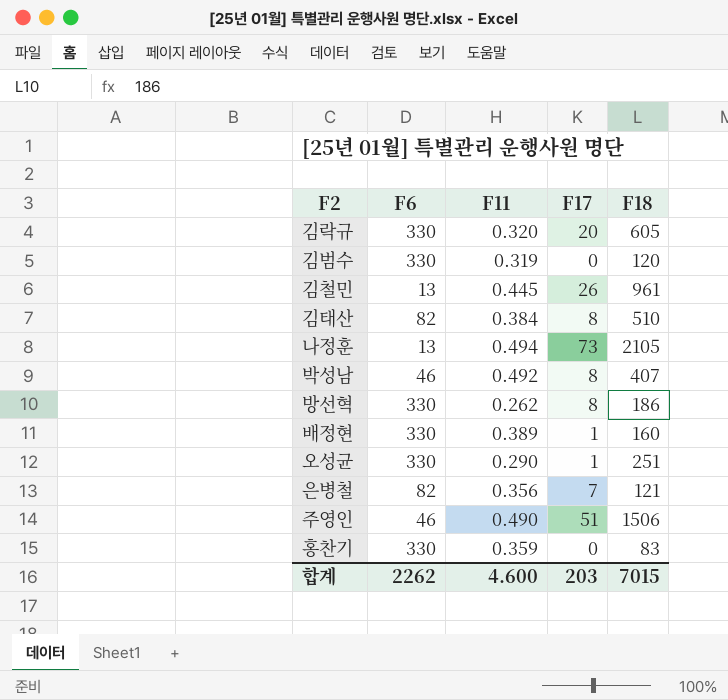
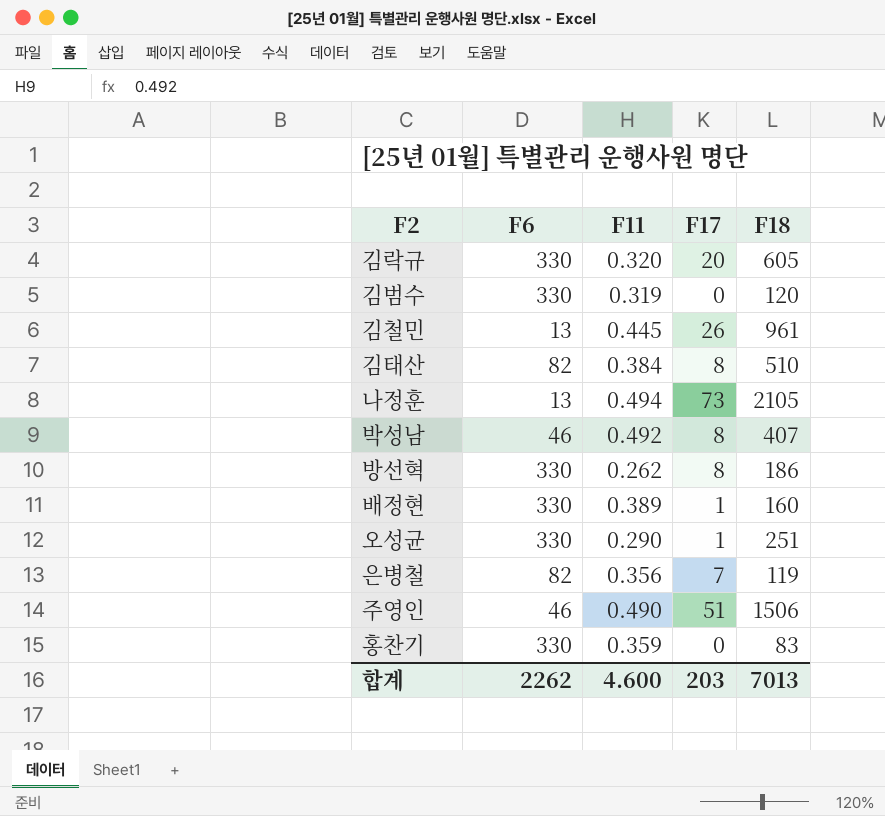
은병철 | F18: 121 -> 119
합계 | F18: 7015 -> 7013

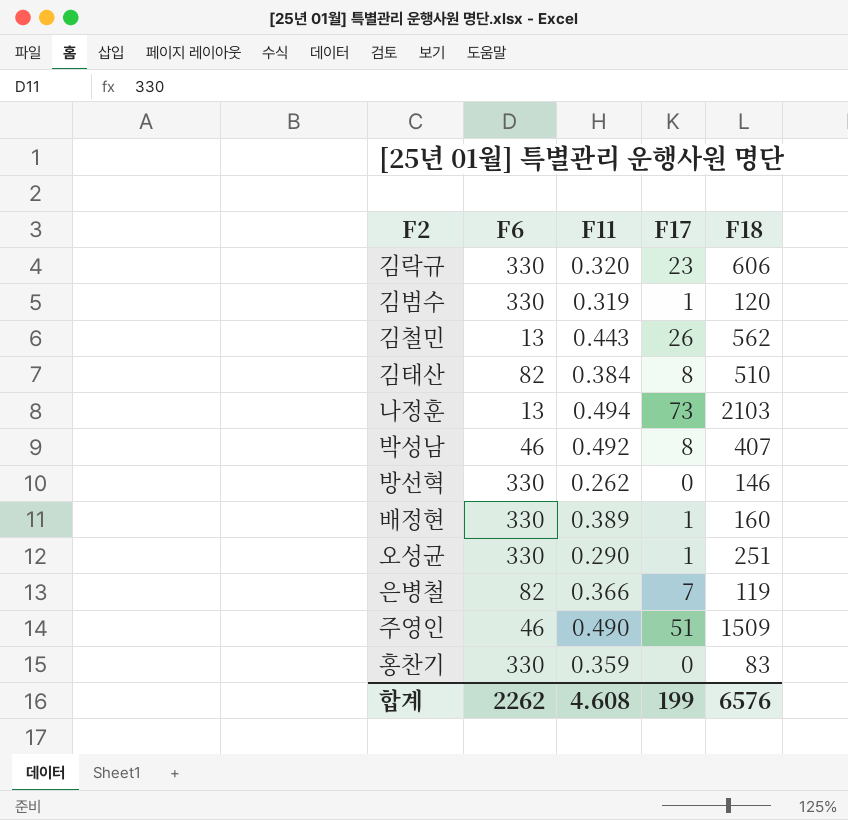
김락규 | F17: 20 -> 23
김락규 | F18: 605 -> 606
김범수 | F17: 0 -> 1
김철민 | F11: 0.445 -> 0.443
김철민 | F18: 961 -> 562
나정훈 | F18: 2105 -> 2103
방선혁 | F17: 8 -> 0
방선혁 | F18: 186 -> 146
은병철 | F11: 0.356 -> 0.366
주영인 | F18: 1506 -> 1509
합계 | F11: 4.600 -> 4.608
합계 | F17: 203 -> 199
합계 | F18: 7013 -> 6576

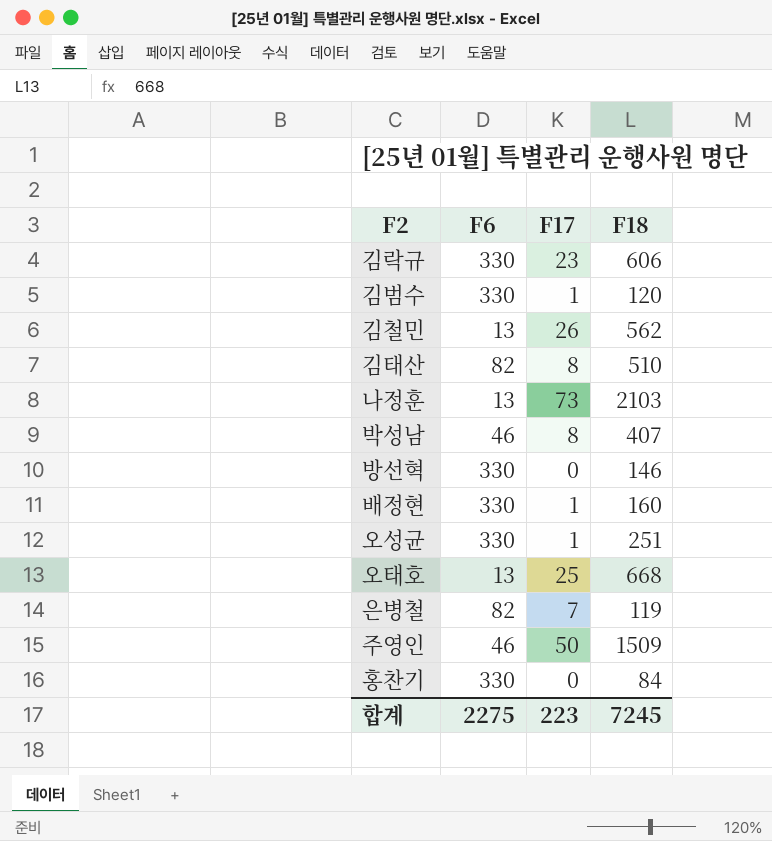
column F11 | position: 3 -> none
row 오태호: none -> 13 | 25 | 668
주영인 | F17: 51 -> 50
홍찬기 | F18: 83 -> 84
합계 | F6: 2262 -> 2275
합계 | F17: 199 -> 223
합계 | F18: 6576 -> 7245

